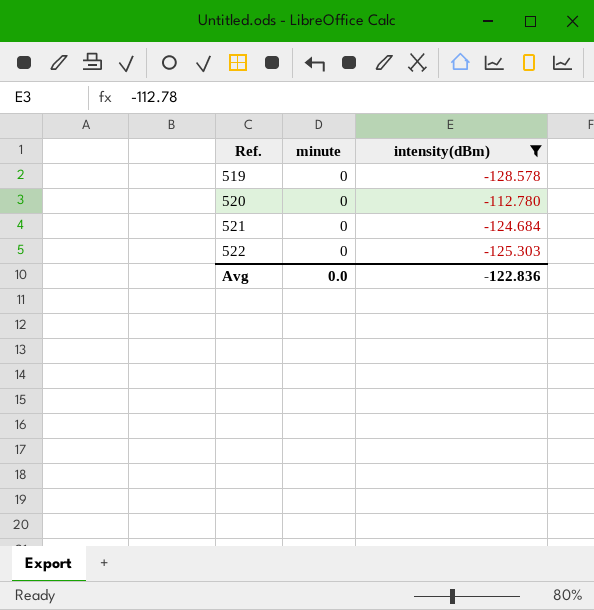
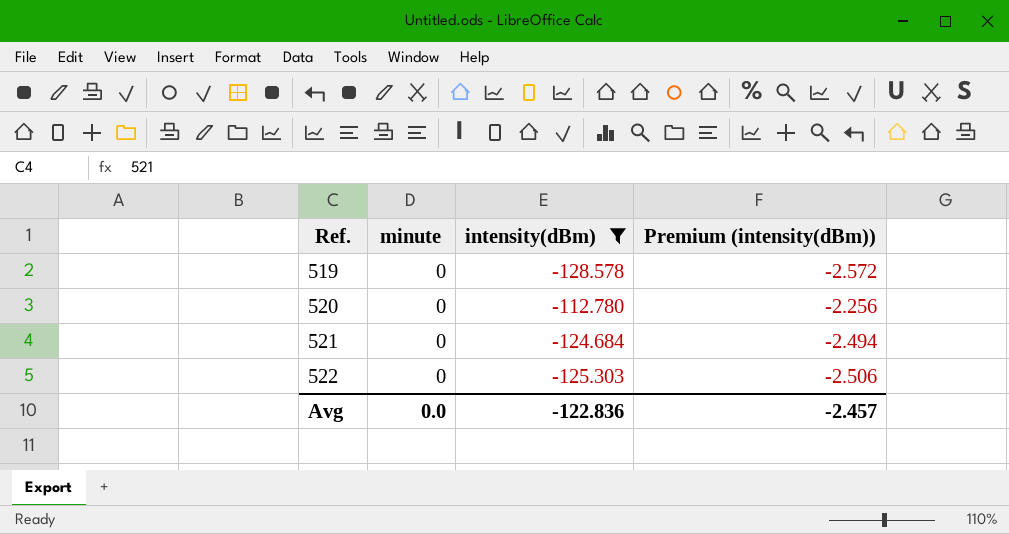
column Premium (intensity(dBm)) | formula: none -> [intensity(dBm)] * 0.02

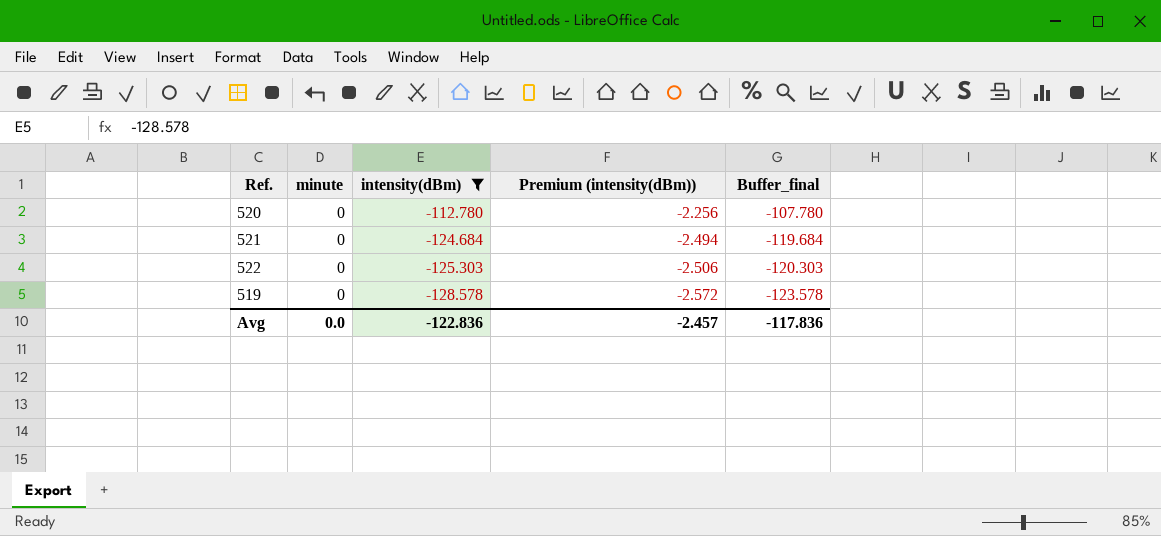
row order: Ref. ascending -> intensity(dBm) descending
column Buffer_final | formula: none -> [intensity(dBm)] + 5

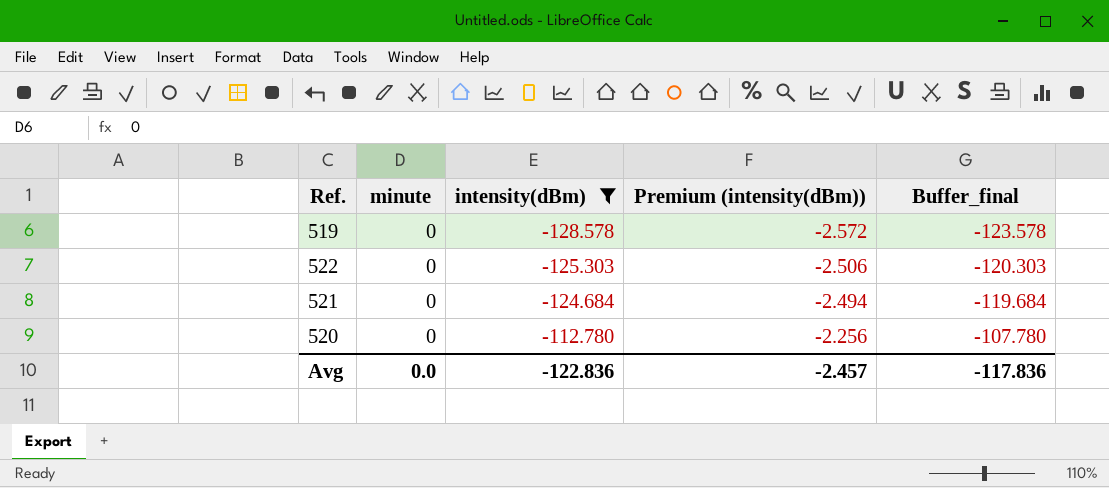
row order: intensity(dBm) descending -> intensity(dBm) ascending

